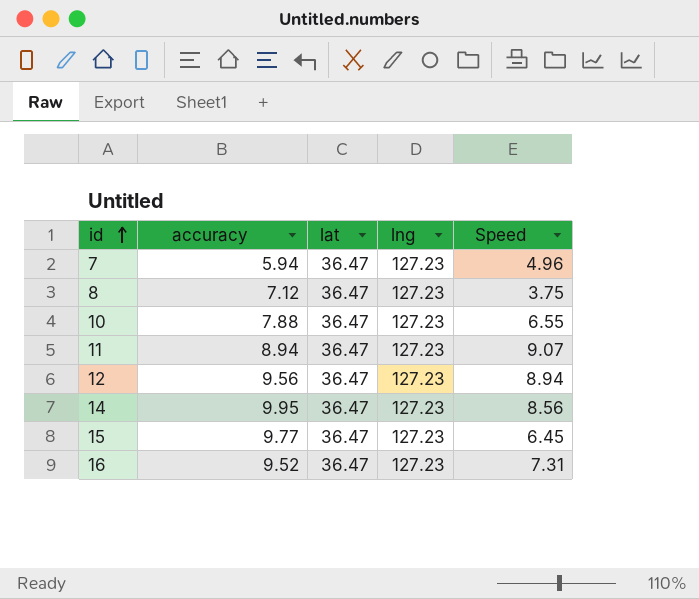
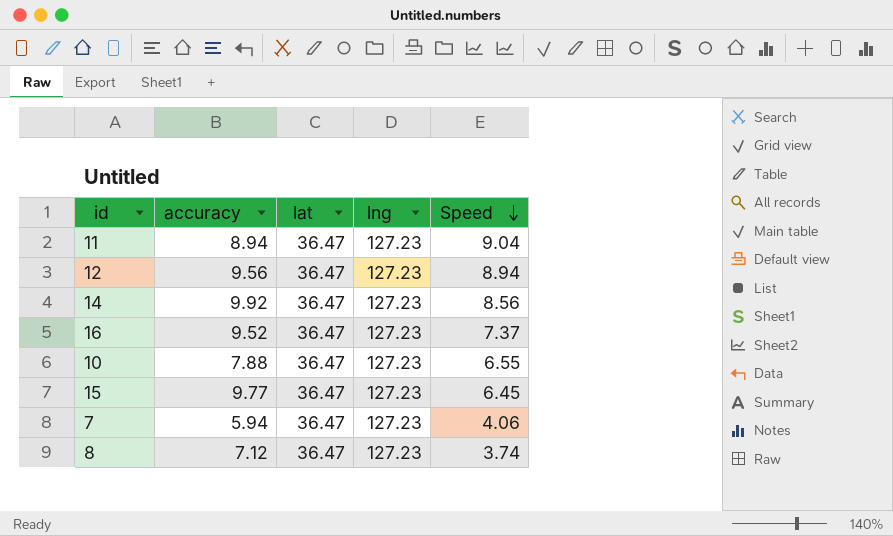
row order: id ascending -> Speed descending
11 | Speed: 9.07 -> 9.04
14 | accuracy: 9.95 -> 9.92
16 | Speed: 7.31 -> 7.37
7 | Speed: 4.96 -> 4.06
8 | Speed: 3.75 -> 3.74

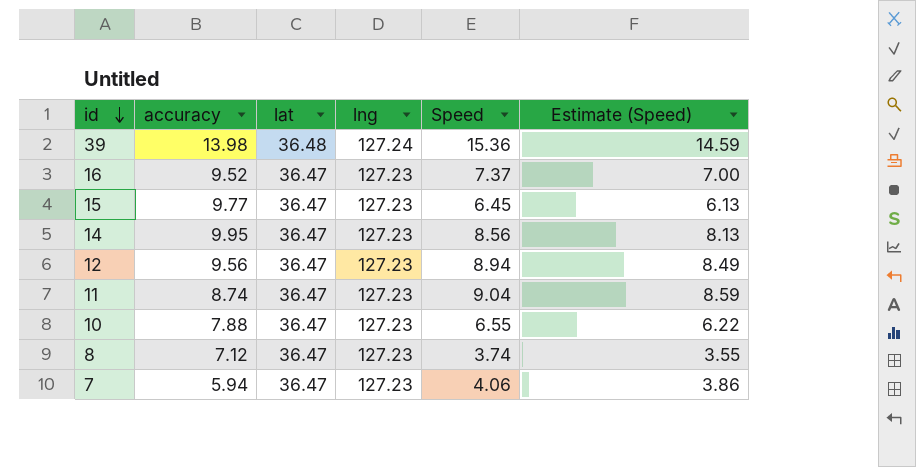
row order: Speed descending -> id descending
column Estimate (Speed) | formula: none -> [Speed] * 0.95
row 39: none -> 13.98 | 36.48 | 127.24 | 15.36 | 14.59
14 | accuracy: 9.92 -> 9.95
11 | accuracy: 8.94 -> 8.74

